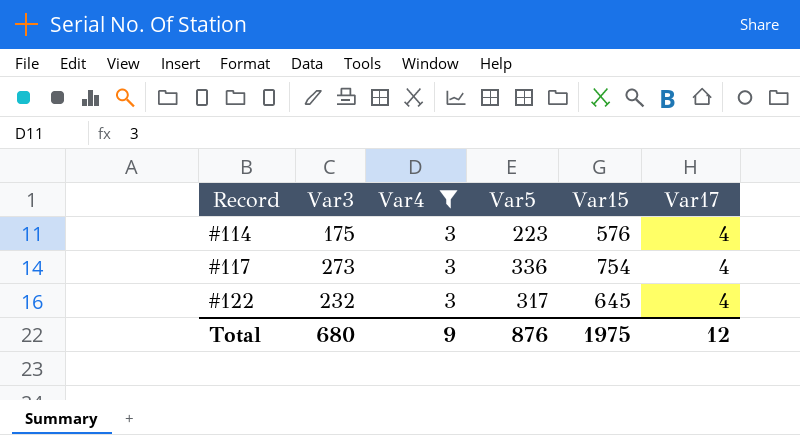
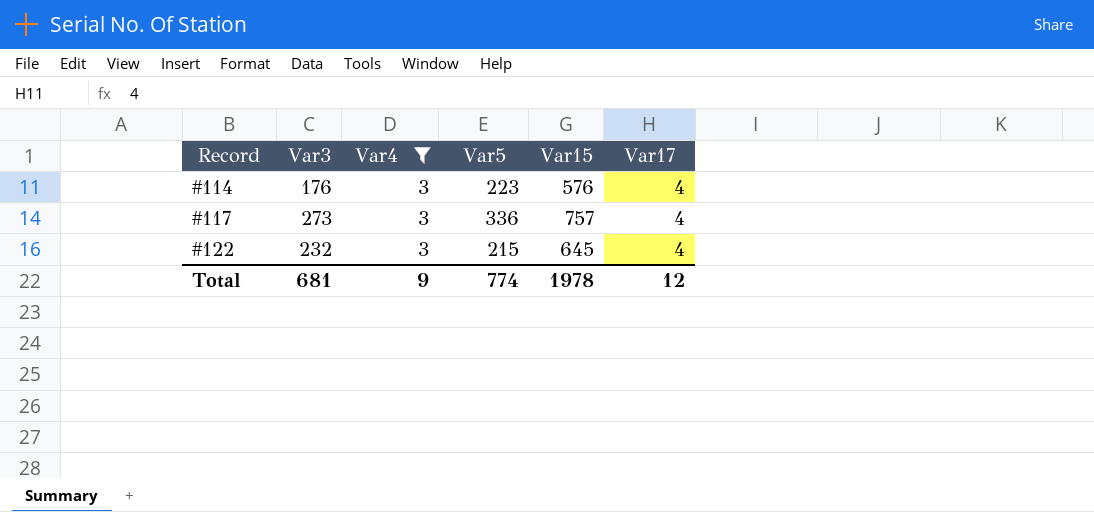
#114 | Var3: 175 -> 176
#117 | Var15: 754 -> 757
#122 | Var5: 317 -> 215
Total | Var3: 680 -> 681
Total | Var5: 876 -> 774
Total | Var15: 1975 -> 1978

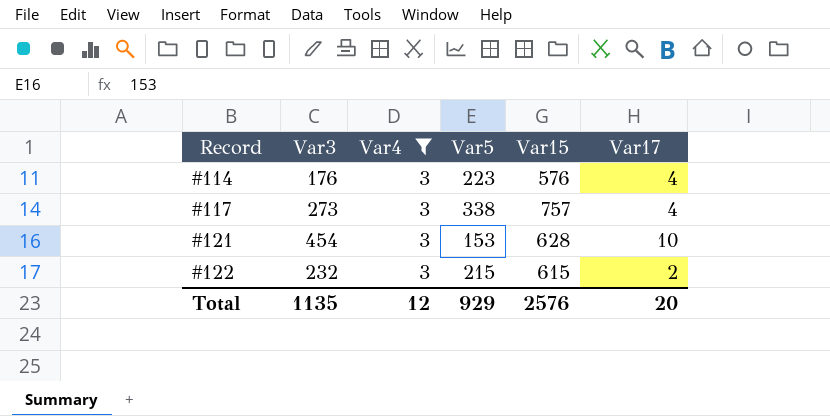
#117 | Var5: 336 -> 338
row #121: none -> 454 | 3 | 153 | 628 | 10
#122 | Var15: 645 -> 615
#122 | Var17: 4 -> 2
Total | Var3: 681 -> 1135
Total | Var4: 9 -> 12
Total | Var5: 774 -> 929
Total | Var15: 1978 -> 2576
Total | Var17: 12 -> 20

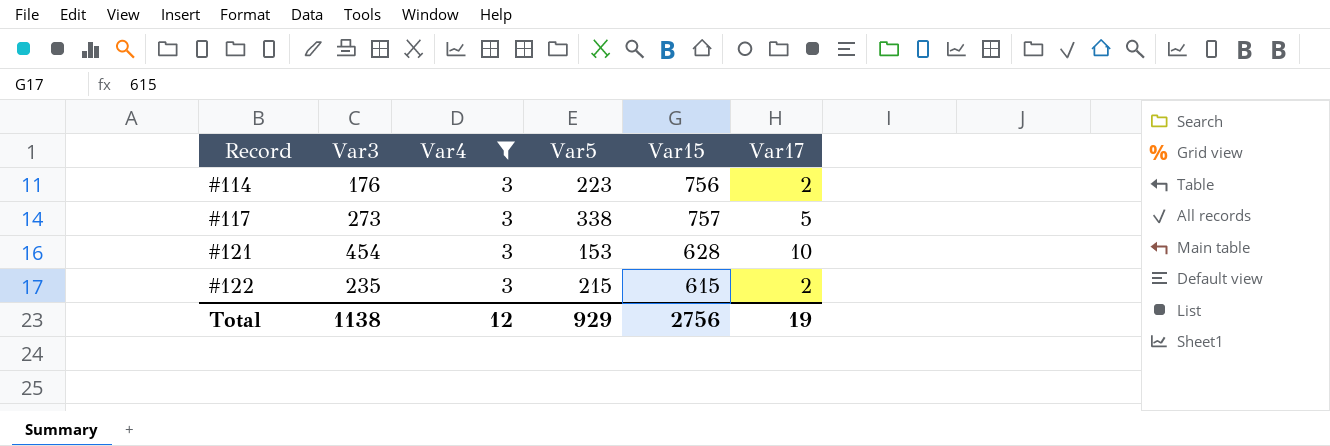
#114 | Var15: 576 -> 756
#114 | Var17: 4 -> 2
#117 | Var17: 4 -> 5
#122 | Var3: 232 -> 235
Total | Var3: 1135 -> 1138
Total | Var15: 2576 -> 2756
Total | Var17: 20 -> 19

